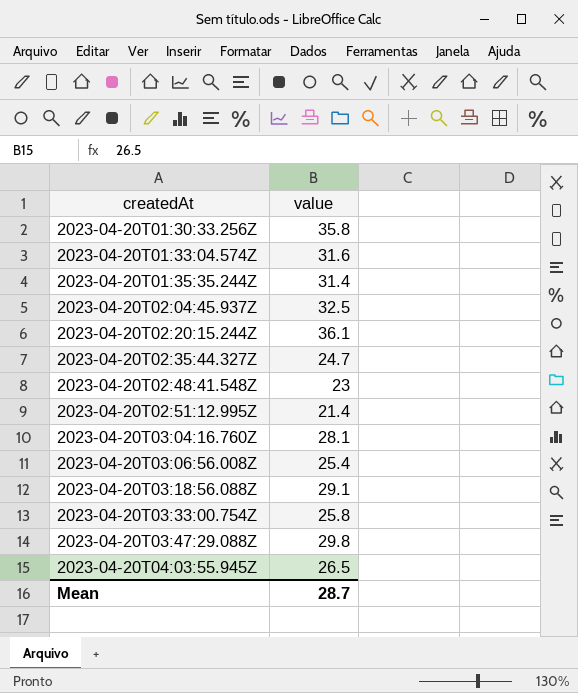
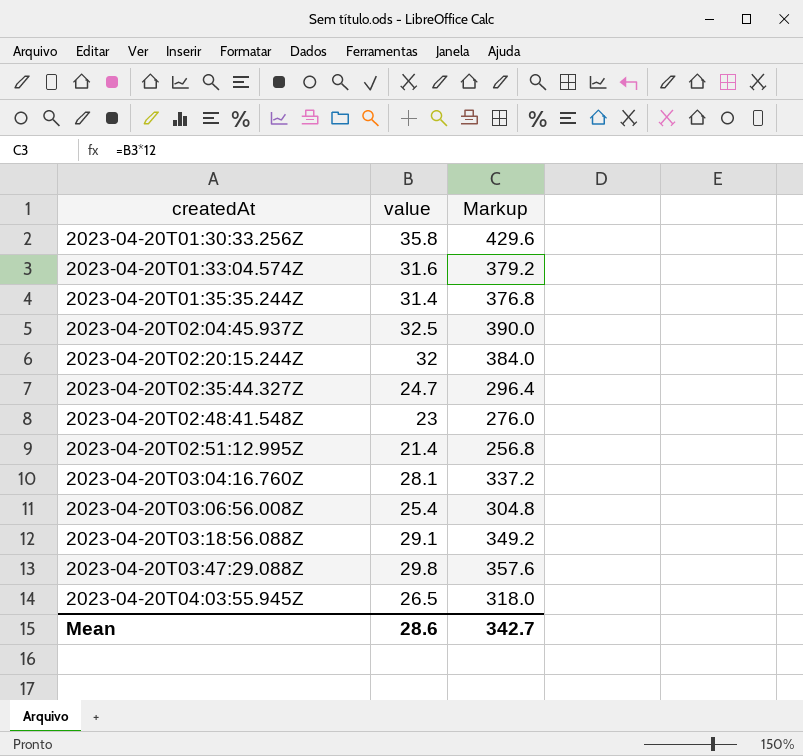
column Markup | formula: none -> [value] * 12
row 2023-04-20T03:33:00.754Z: 25.8 -> none
2023-04-20T02:20:15.244Z | value: 36.1 -> 32
Mean | value: 28.7 -> 28.6

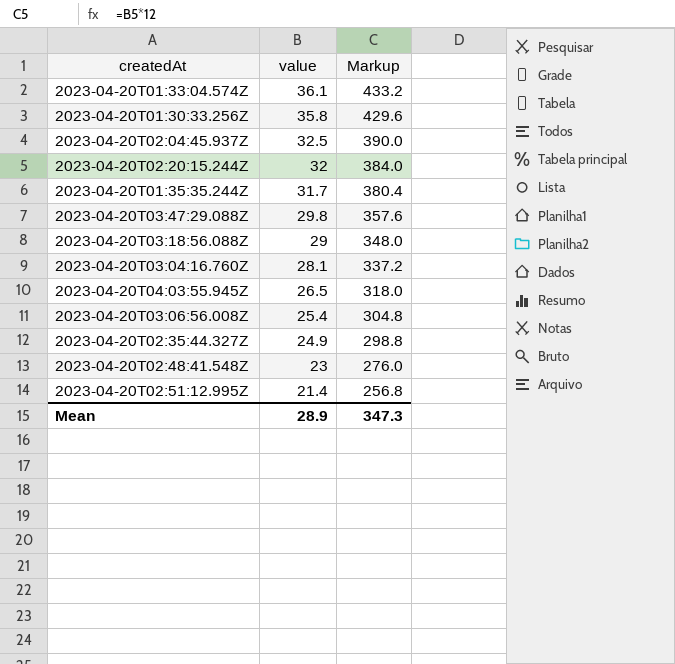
row order: createdAt ascending -> value descending
2023-04-20T01:33:04.574Z | value: 31.6 -> 36.1
2023-04-20T01:33:04.574Z | Markup: 379.2 -> 433.2
2023-04-20T01:35:35.244Z | value: 31.4 -> 31.7
2023-04-20T01:35:35.244Z | Markup: 376.8 -> 380.4
2023-04-20T03:18:56.088Z | value: 29.1 -> 29
2023-04-20T03:18:56.088Z | Markup: 349.2 -> 348.0
2023-04-20T02:35:44.327Z | value: 24.7 -> 24.9
2023-04-20T02:35:44.327Z | Markup: 296.4 -> 298.8
Mean | value: 28.6 -> 28.9
Mean | Markup: 342.7 -> 347.3

